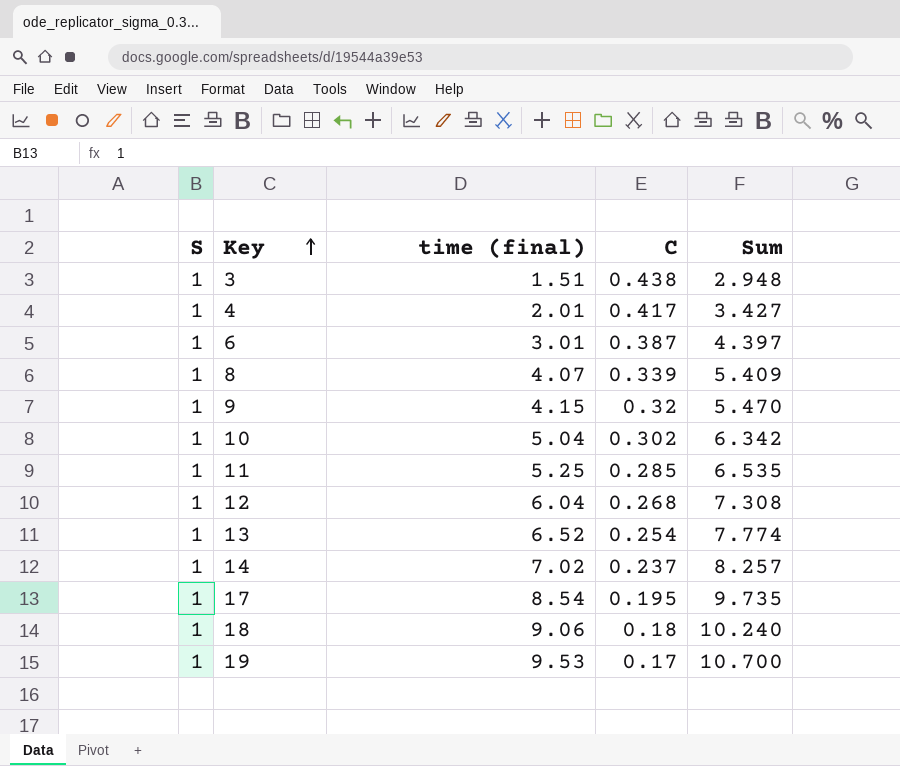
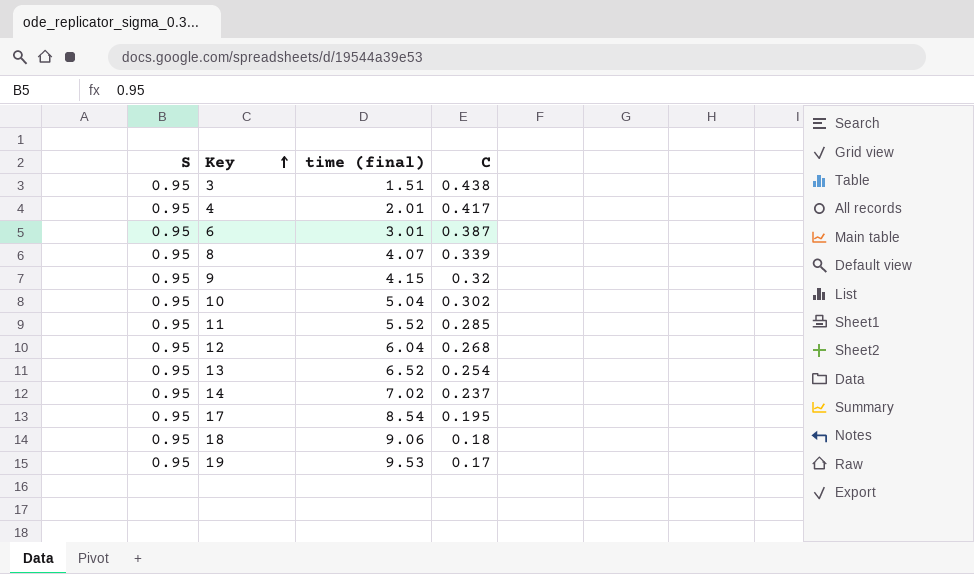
column Sum | formula: [S] + [time (final)] + [C] -> none
3 | S: 1 -> 0.95
4 | S: 1 -> 0.95
6 | S: 1 -> 0.95
8 | S: 1 -> 0.95
9 | S: 1 -> 0.95
10 | S: 1 -> 0.95
11 | S: 1 -> 0.95
11 | time (final): 5.25 -> 5.52
12 | S: 1 -> 0.95
13 | S: 1 -> 0.95
14 | S: 1 -> 0.95
17 | S: 1 -> 0.95
18 | S: 1 -> 0.95
19 | S: 1 -> 0.95

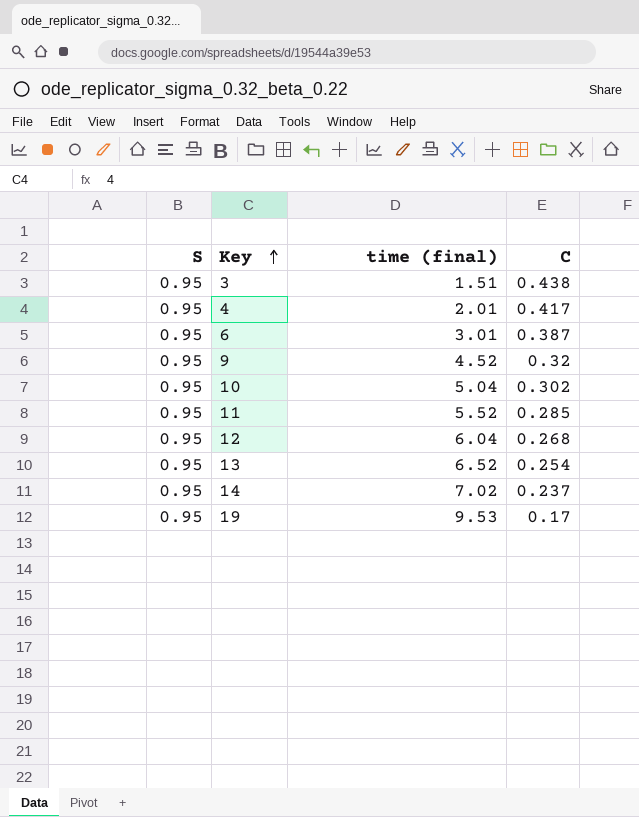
row 8: 0.95 | 4.07 | 0.339 -> none
row 17: 0.95 | 8.54 | 0.195 -> none
row 18: 0.95 | 9.06 | 0.18 -> none
9 | time (final): 4.15 -> 4.52

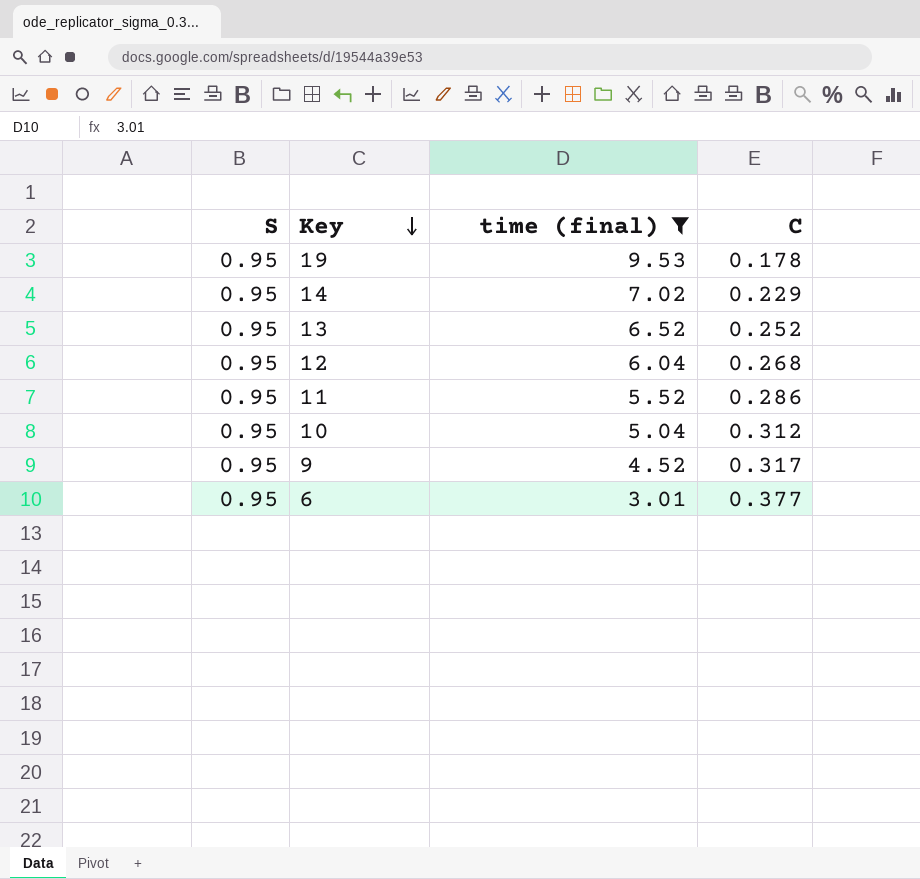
filter: none -> time (final) >= 3.01
row order: Key ascending -> Key descending
19 | C: 0.17 -> 0.178
14 | C: 0.237 -> 0.229
13 | C: 0.254 -> 0.252
11 | C: 0.285 -> 0.286
10 | C: 0.302 -> 0.312
9 | C: 0.32 -> 0.317
6 | C: 0.387 -> 0.377

